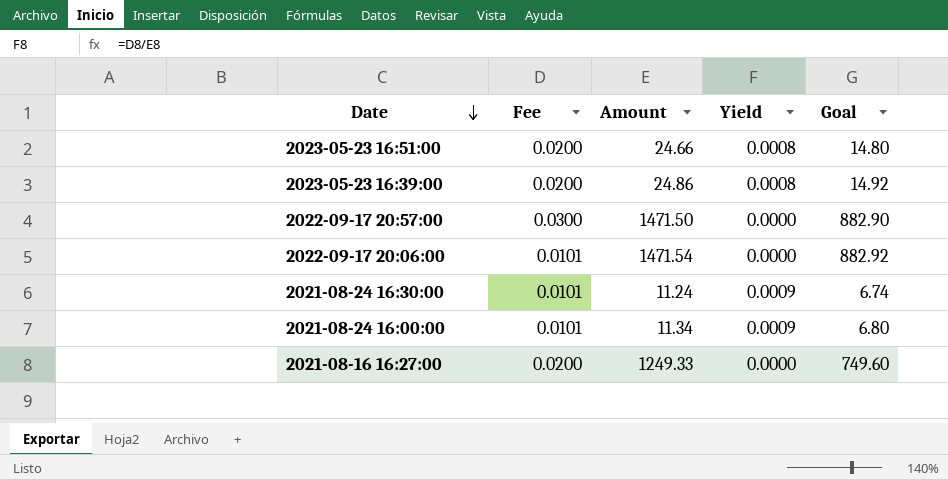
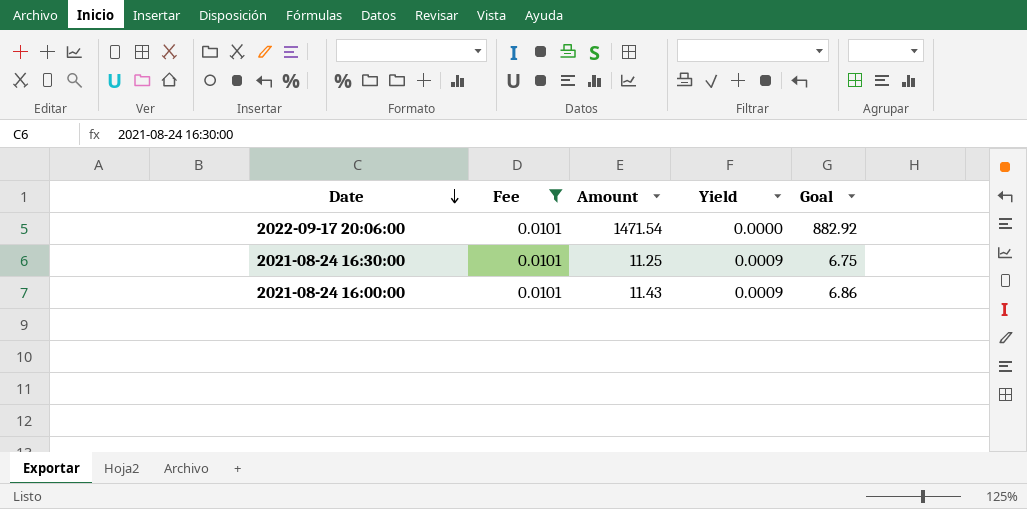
filter: none -> Fee = 0.0101
2021-08-24 16:30:00 | Amount: 11.24 -> 11.25
2021-08-24 16:30:00 | Goal: 6.74 -> 6.75
2021-08-24 16:00:00 | Amount: 11.34 -> 11.43
2021-08-24 16:00:00 | Goal: 6.80 -> 6.86

